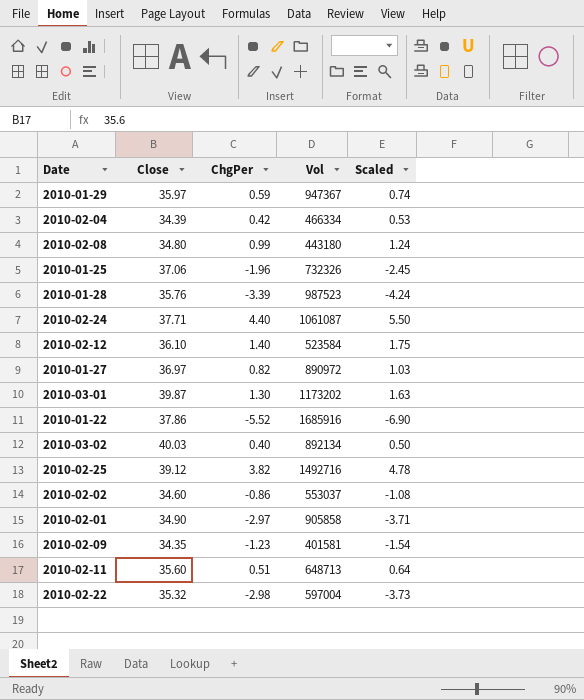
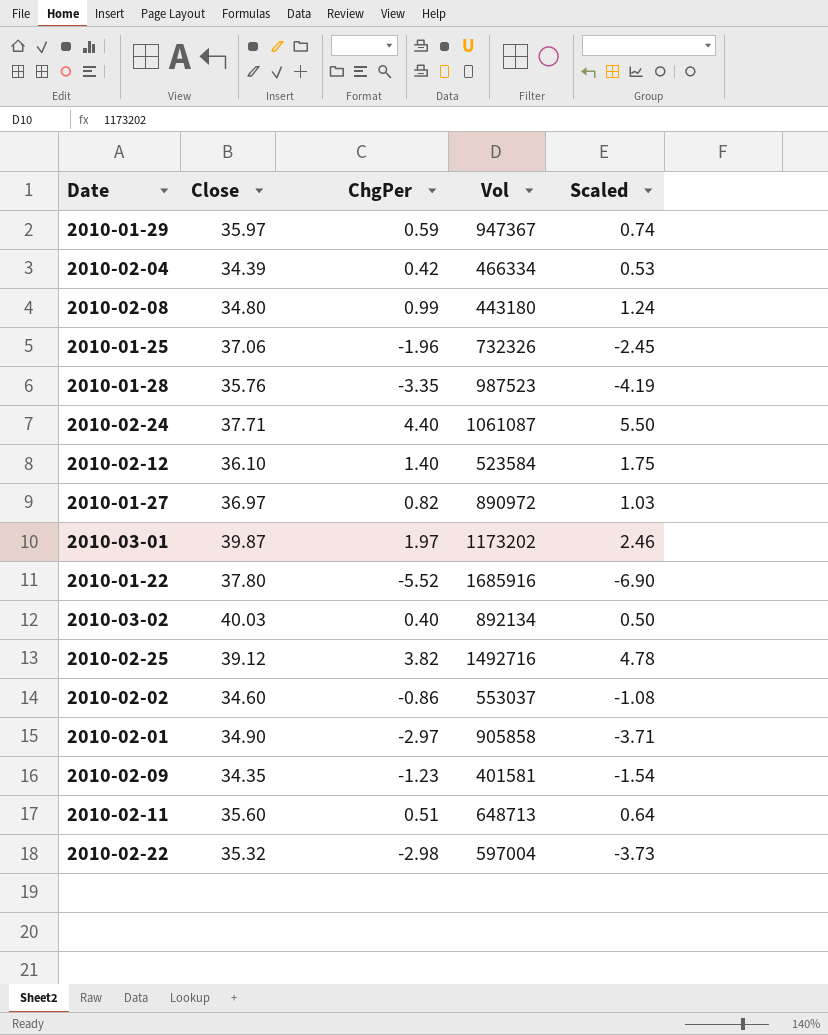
2010-01-28 | ChgPer: -3.39 -> -3.35
2010-01-28 | Scaled: -4.24 -> -4.19
2010-03-01 | ChgPer: 1.30 -> 1.97
2010-03-01 | Scaled: 1.63 -> 2.46
2010-01-22 | Close: 37.86 -> 37.80

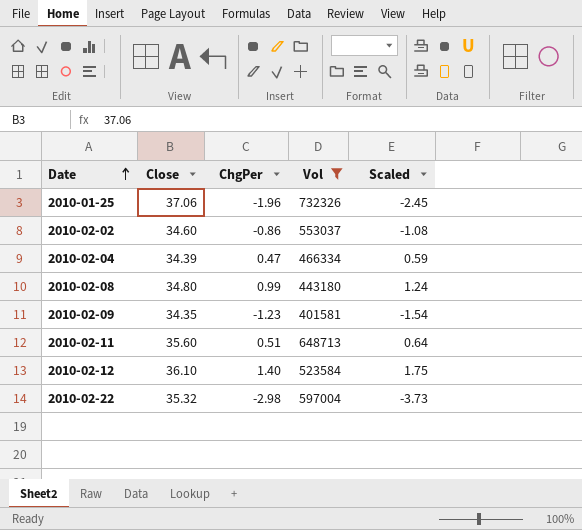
filter: none -> Vol <= 732326
row order: none -> Date ascending
2010-02-04 | ChgPer: 0.42 -> 0.47
2010-02-04 | Scaled: 0.53 -> 0.59

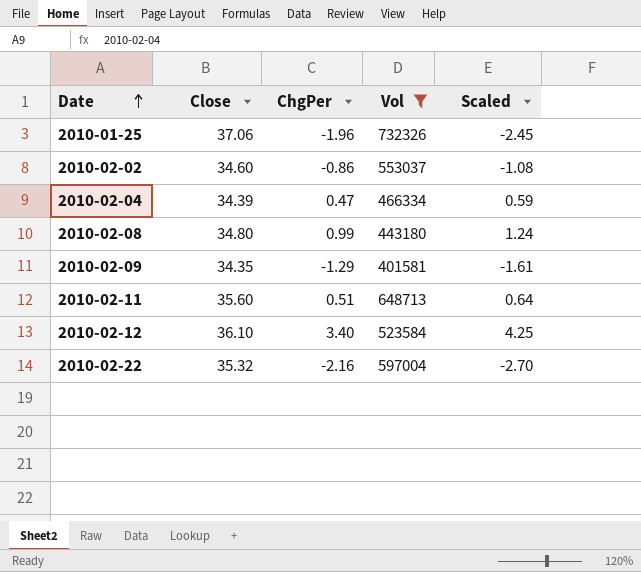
2010-02-09 | ChgPer: -1.23 -> -1.29
2010-02-09 | Scaled: -1.54 -> -1.61
2010-02-12 | ChgPer: 1.40 -> 3.40
2010-02-12 | Scaled: 1.75 -> 4.25
2010-02-22 | ChgPer: -2.98 -> -2.16
2010-02-22 | Scaled: -3.73 -> -2.70

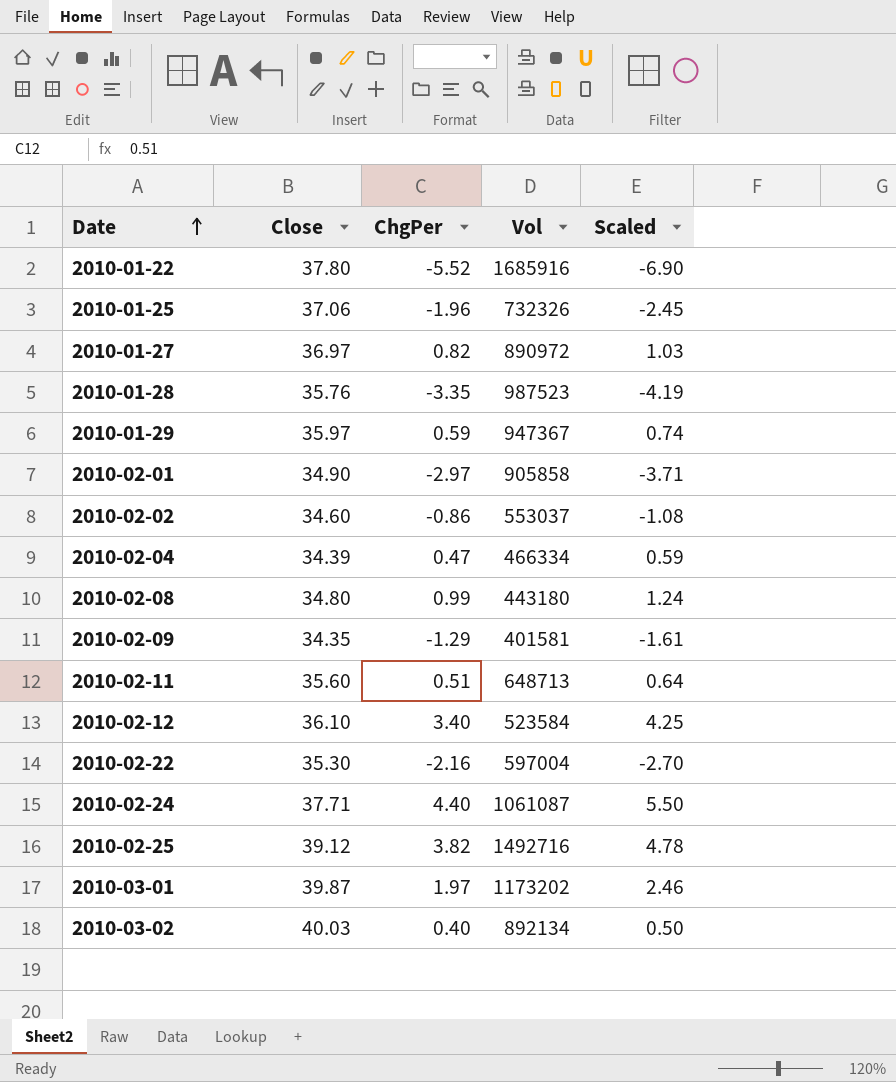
filter: Vol <= 732326 -> none
2010-02-22 | Close: 35.32 -> 35.30

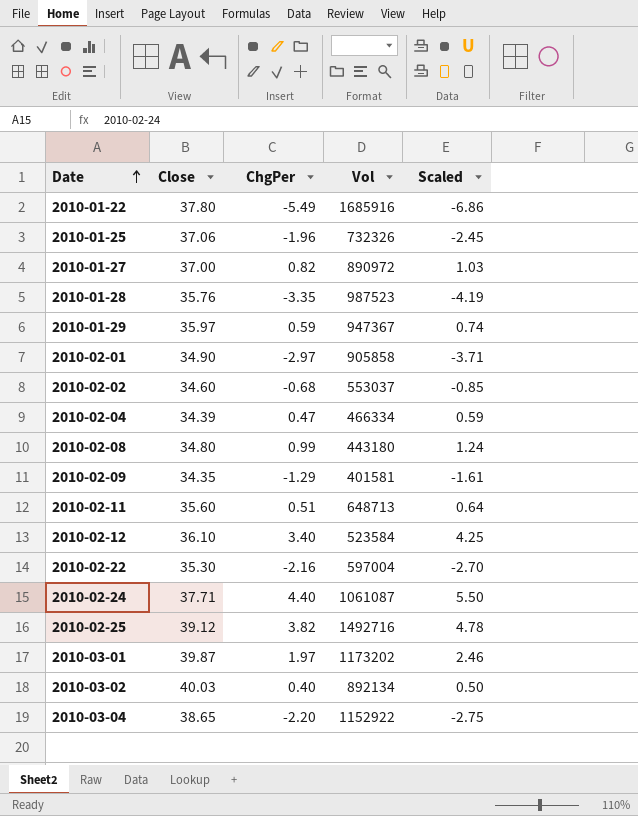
2010-01-22 | ChgPer: -5.52 -> -5.49
2010-01-22 | Scaled: -6.90 -> -6.86
2010-01-27 | Close: 36.97 -> 37.00
2010-02-02 | ChgPer: -0.86 -> -0.68
2010-02-02 | Scaled: -1.08 -> -0.85
row 2010-03-04: none -> 38.65 | -2.20 | 1152922 | -2.75

